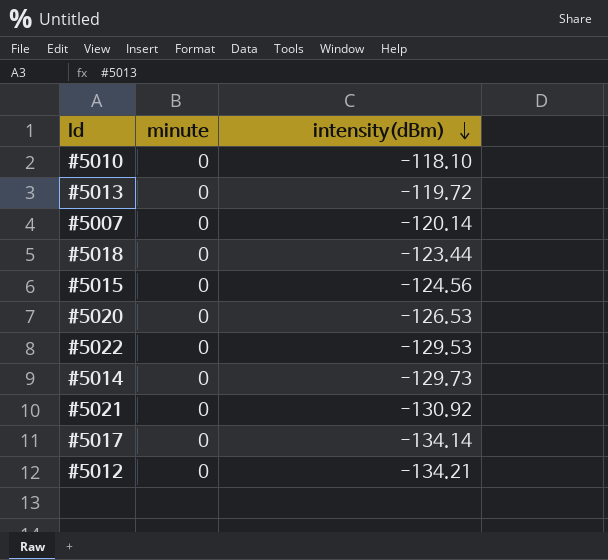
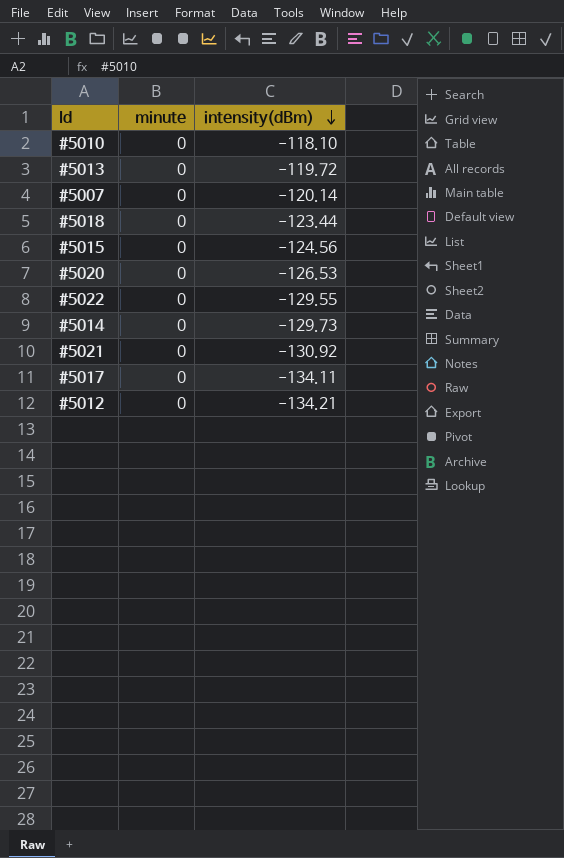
#5022 | intensity(dBm): -129.53 -> -129.55
#5017 | intensity(dBm): -134.14 -> -134.11

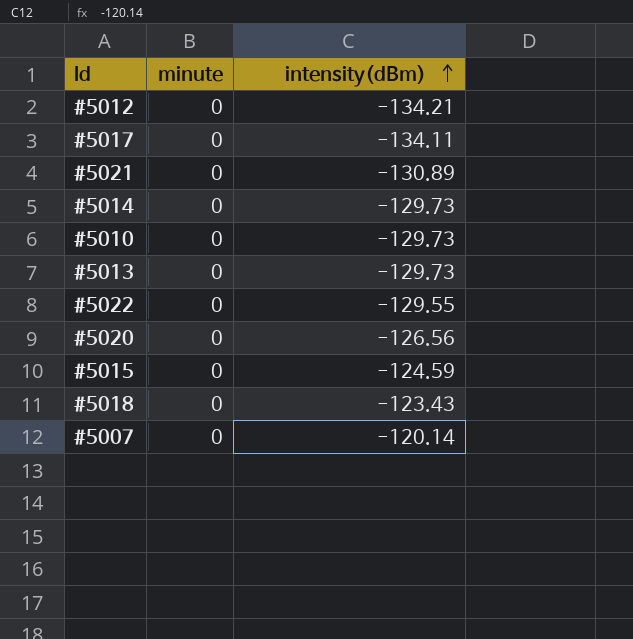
row order: intensity(dBm) descending -> intensity(dBm) ascending
#5021 | intensity(dBm): -130.92 -> -130.89
#5010 | intensity(dBm): -118.10 -> -129.73
#5013 | intensity(dBm): -119.72 -> -129.73
#5020 | intensity(dBm): -126.53 -> -126.56
#5015 | intensity(dBm): -124.56 -> -124.59
#5018 | intensity(dBm): -123.44 -> -123.43

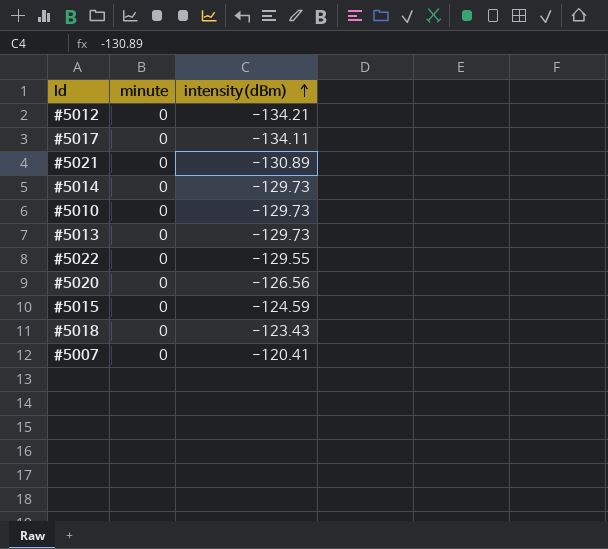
#5007 | intensity(dBm): -120.14 -> -120.41

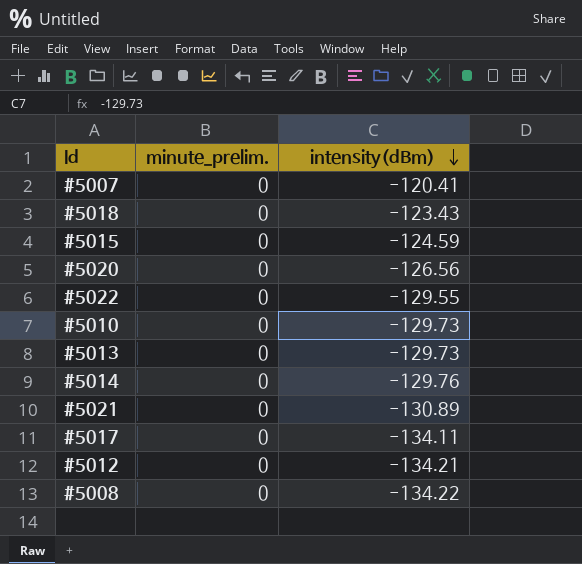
row order: intensity(dBm) ascending -> intensity(dBm) descending
column name: minute -> minute_prelim.
#5014 | intensity(dBm): -129.73 -> -129.76
row #5008: none -> 0 | -134.22

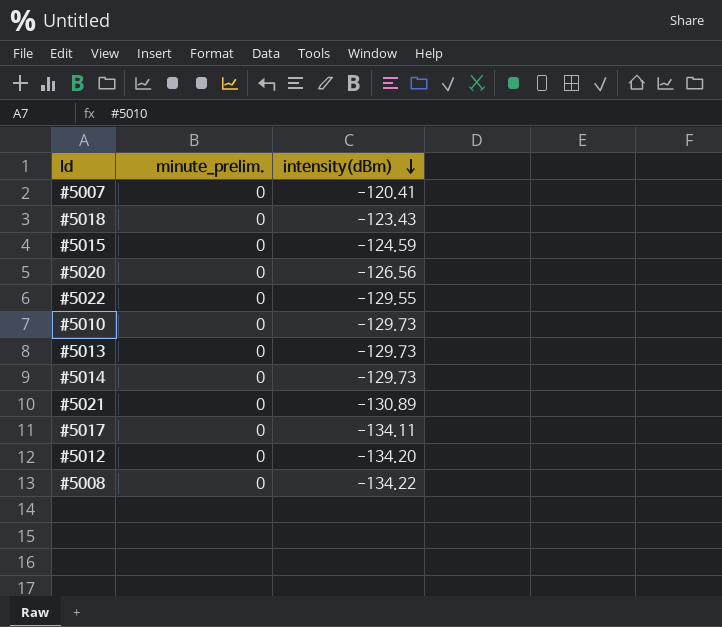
#5014 | intensity(dBm): -129.76 -> -129.73
#5012 | intensity(dBm): -134.21 -> -134.20

